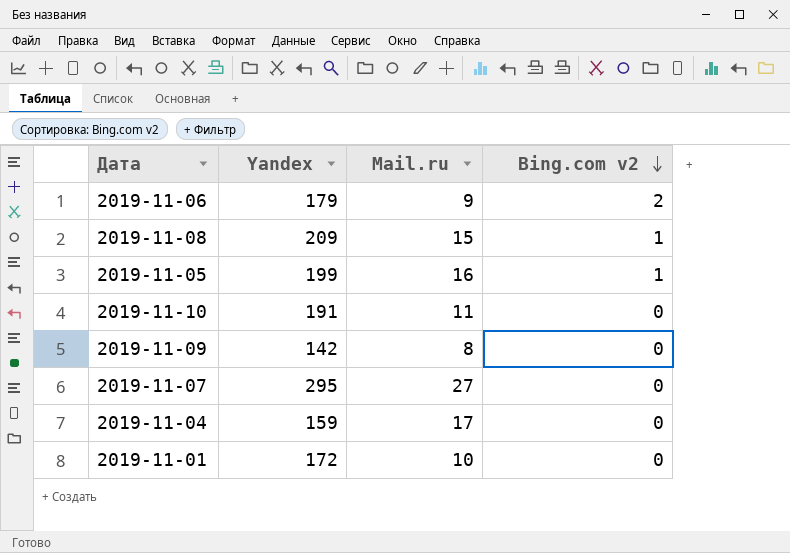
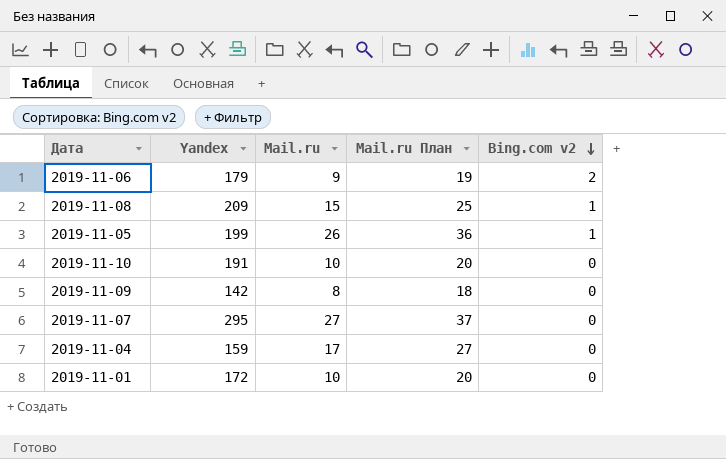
column Mail.ru План | formula: none -> [Mail.ru] + 10
2019-11-05 | Mail.ru: 16 -> 26
2019-11-10 | Mail.ru: 11 -> 10

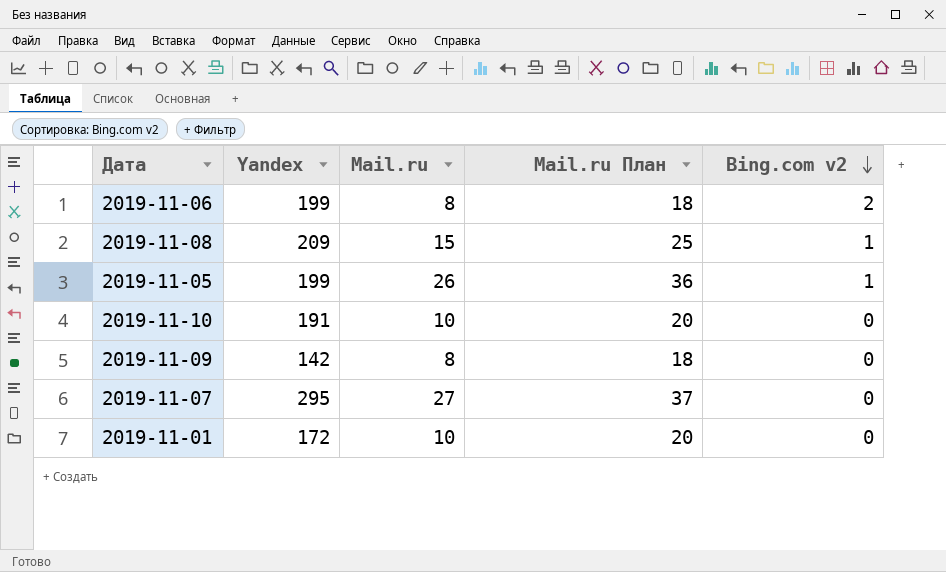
row 2019-11-04: 159 | 17 | 27 | 0 -> none
2019-11-06 | Yandex: 179 -> 199
2019-11-06 | Mail.ru: 9 -> 8
2019-11-06 | Mail.ru План: 19 -> 18

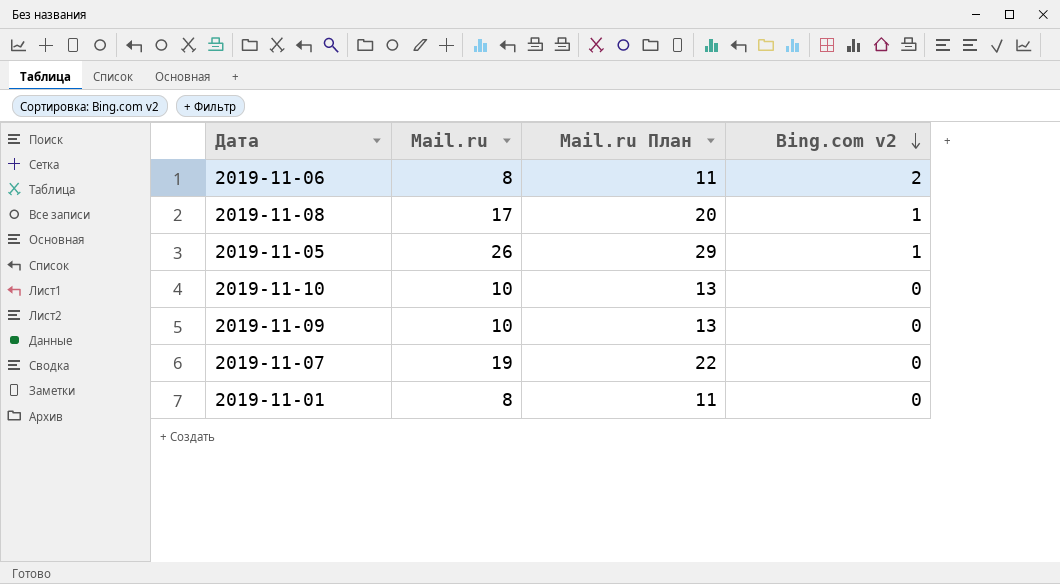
column Yandex | position: 2 -> none
column Mail.ru План | formula: [Mail.ru] + 10 -> [Mail.ru] + 3
2019-11-08 | Mail.ru: 15 -> 17
2019-11-09 | Mail.ru: 8 -> 10
2019-11-07 | Mail.ru: 27 -> 19
2019-11-01 | Mail.ru: 10 -> 8

